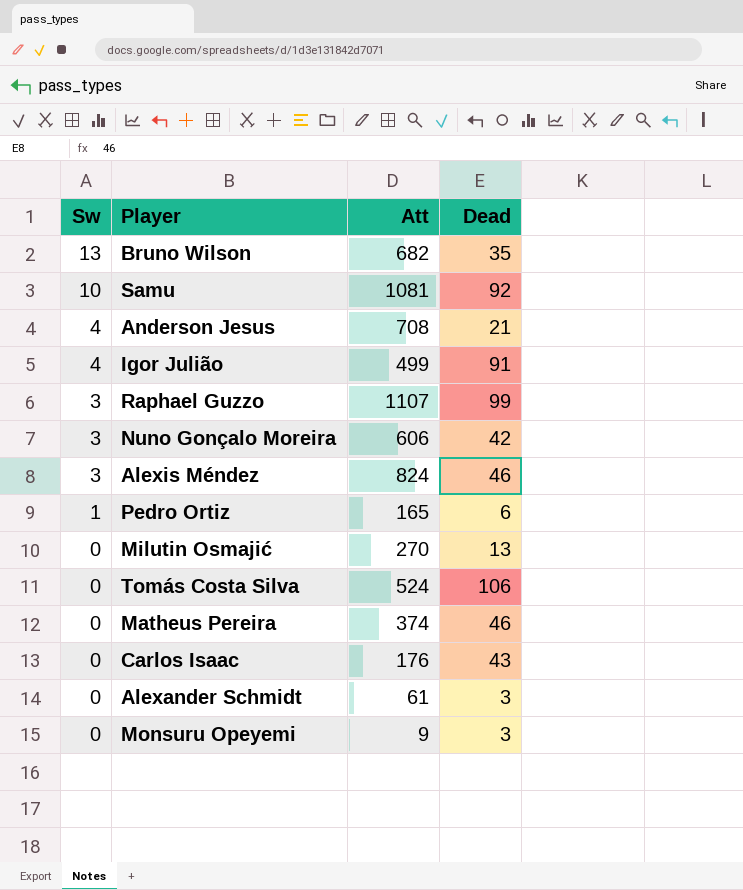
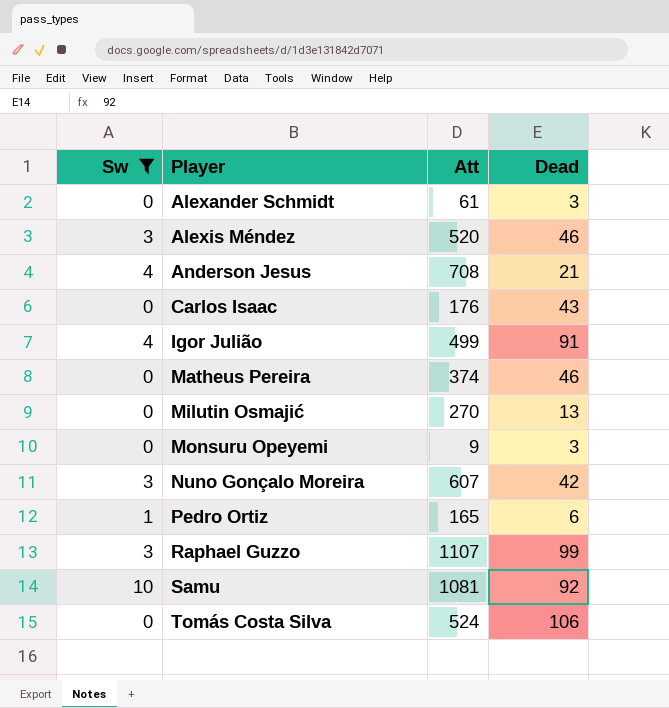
filter: none -> Sw != 13
row order: Sw descending -> Player ascending
Alexis Méndez | Att: 824 -> 520
Nuno Gonçalo Moreira | Att: 606 -> 607

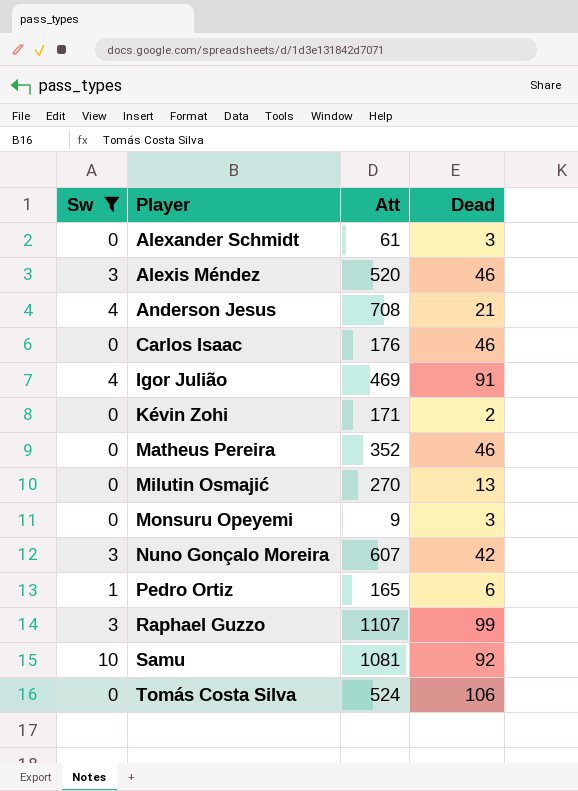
Carlos Isaac | Dead: 43 -> 46
Igor Julião | Att: 499 -> 469
row Kévin Zohi: none -> 0 | 171 | 2
Matheus Pereira | Att: 374 -> 352

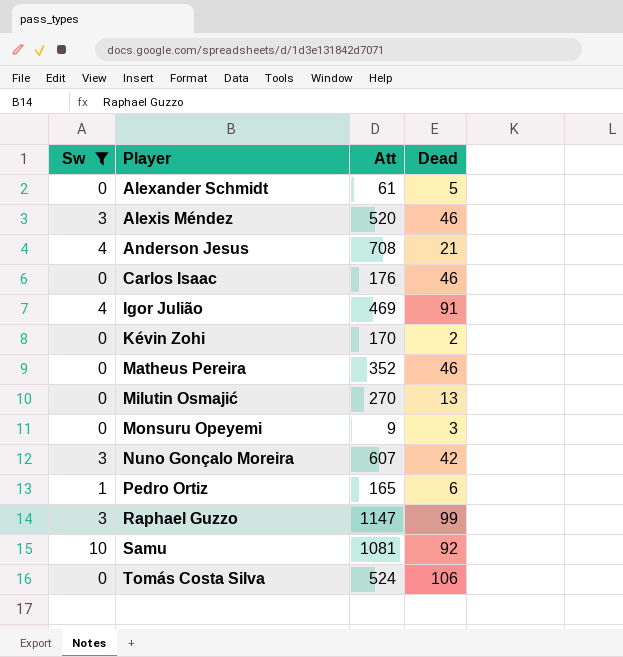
Alexander Schmidt | Dead: 3 -> 5
Kévin Zohi | Att: 171 -> 170
Raphael Guzzo | Att: 1107 -> 1147

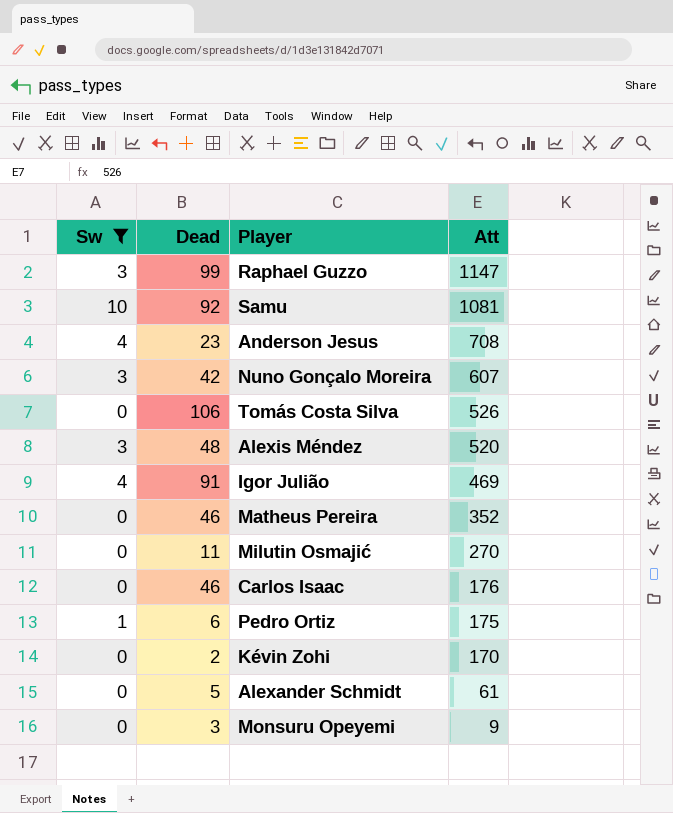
row order: Player ascending -> Att descending
column Dead | position: 4 -> 2
Anderson Jesus | Dead: 21 -> 23
Tomás Costa Silva | Att: 524 -> 526
Alexis Méndez | Dead: 46 -> 48
Milutin Osmajić | Dead: 13 -> 11
Pedro Ortiz | Att: 165 -> 175

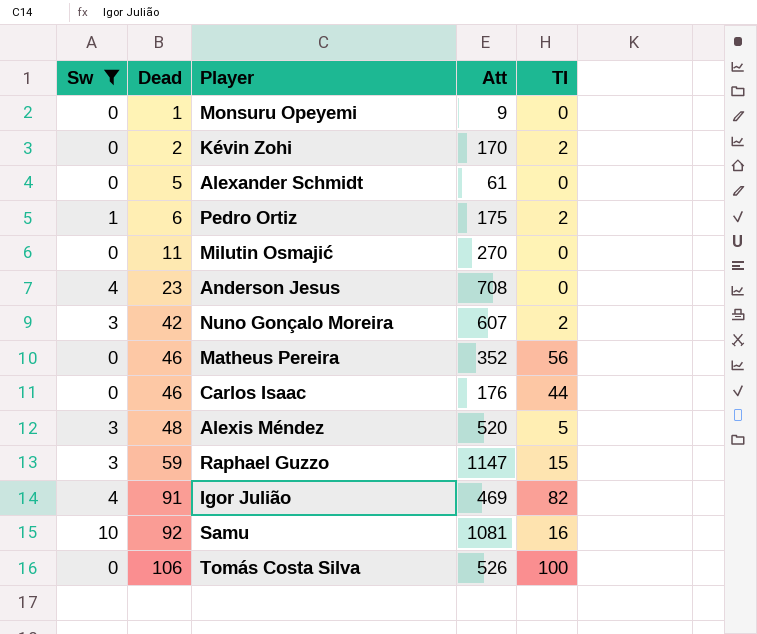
row order: Att descending -> Dead ascending
column TI | position: none -> 5
Monsuru Opeyemi | Dead: 3 -> 1
Raphael Guzzo | Dead: 99 -> 59

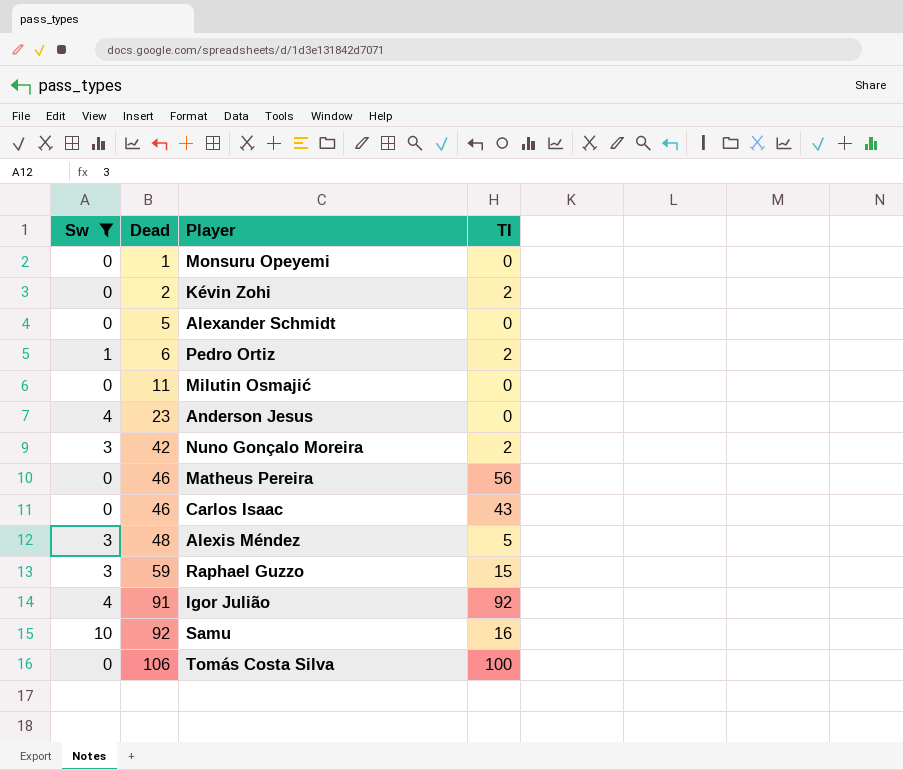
column Att | position: 4 -> none
Carlos Isaac | TI: 44 -> 43
Igor Julião | TI: 82 -> 92

